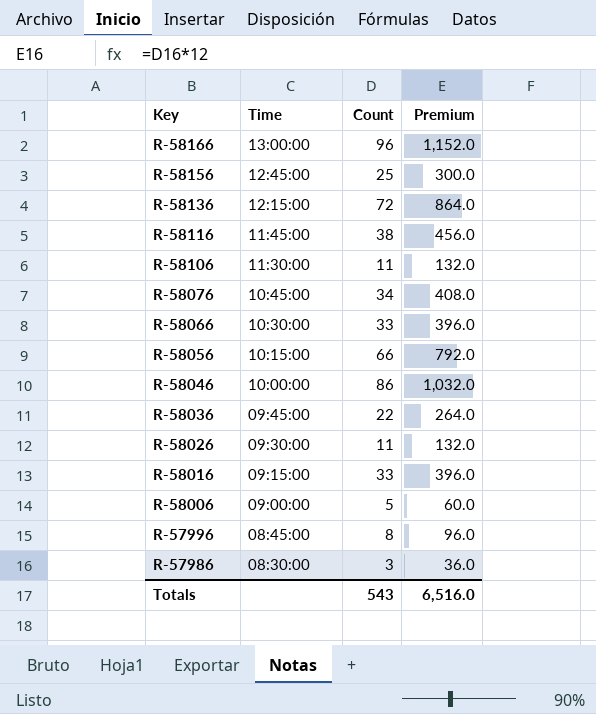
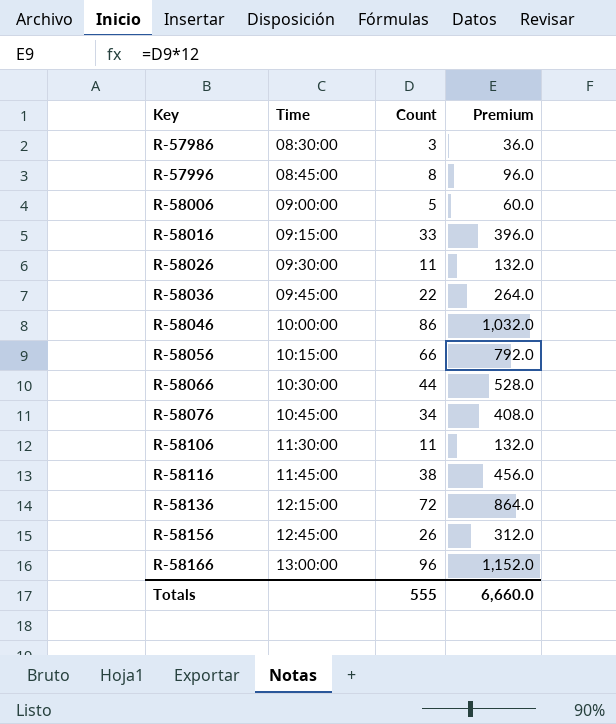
row order: Key descending -> Key ascending
R-58066 | Count: 33 -> 44
R-58066 | Premium: 396.0 -> 528.0
R-58156 | Count: 25 -> 26
R-58156 | Premium: 300.0 -> 312.0
Totals | Count: 543 -> 555
Totals | Premium: 6,516.0 -> 6,660.0

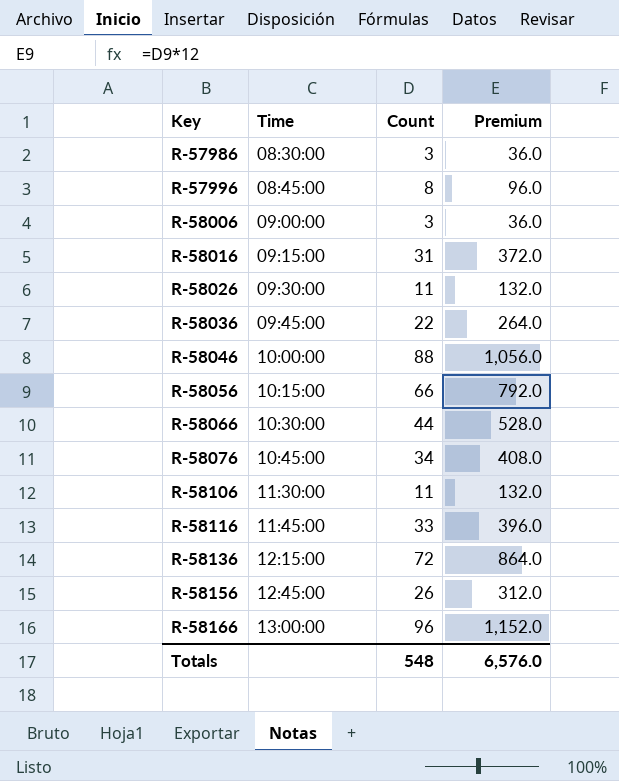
R-58006 | Count: 5 -> 3
R-58006 | Premium: 60.0 -> 36.0
R-58016 | Count: 33 -> 31
R-58016 | Premium: 396.0 -> 372.0
R-58046 | Count: 86 -> 88
R-58046 | Premium: 1,032.0 -> 1,056.0
R-58116 | Count: 38 -> 33
R-58116 | Premium: 456.0 -> 396.0
Totals | Count: 555 -> 548
Totals | Premium: 6,660.0 -> 6,576.0

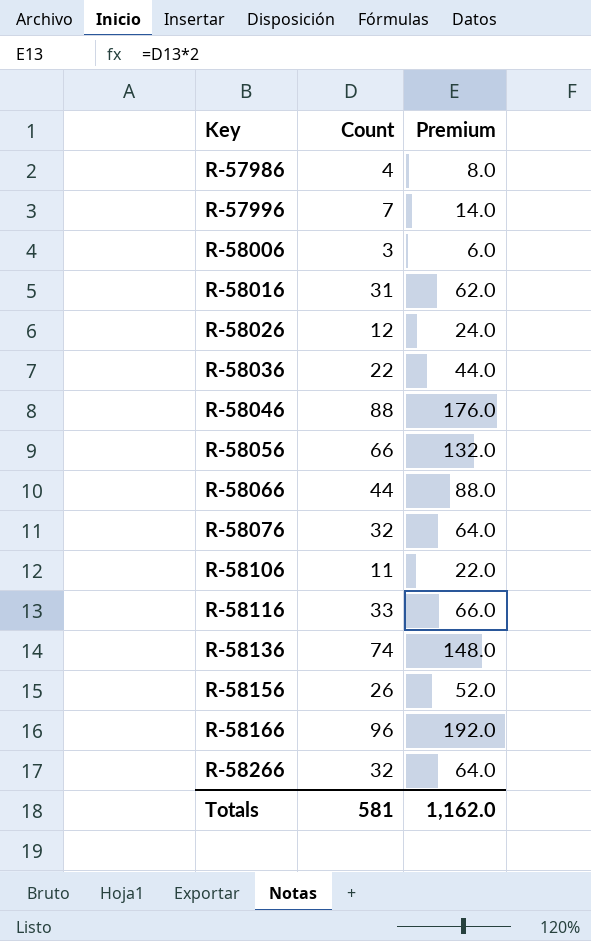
column Time | position: 2 -> none
column Premium | formula: [Count] * 12 -> [Count] * 2
R-57986 | Count: 3 -> 4
R-57996 | Count: 8 -> 7
R-58026 | Count: 11 -> 12
R-58076 | Count: 34 -> 32
R-58136 | Count: 72 -> 74
row R-58266: none -> 32 | 64.0
Totals | Count: 548 -> 581
Totals | Premium: 6,576.0 -> 1,162.0

